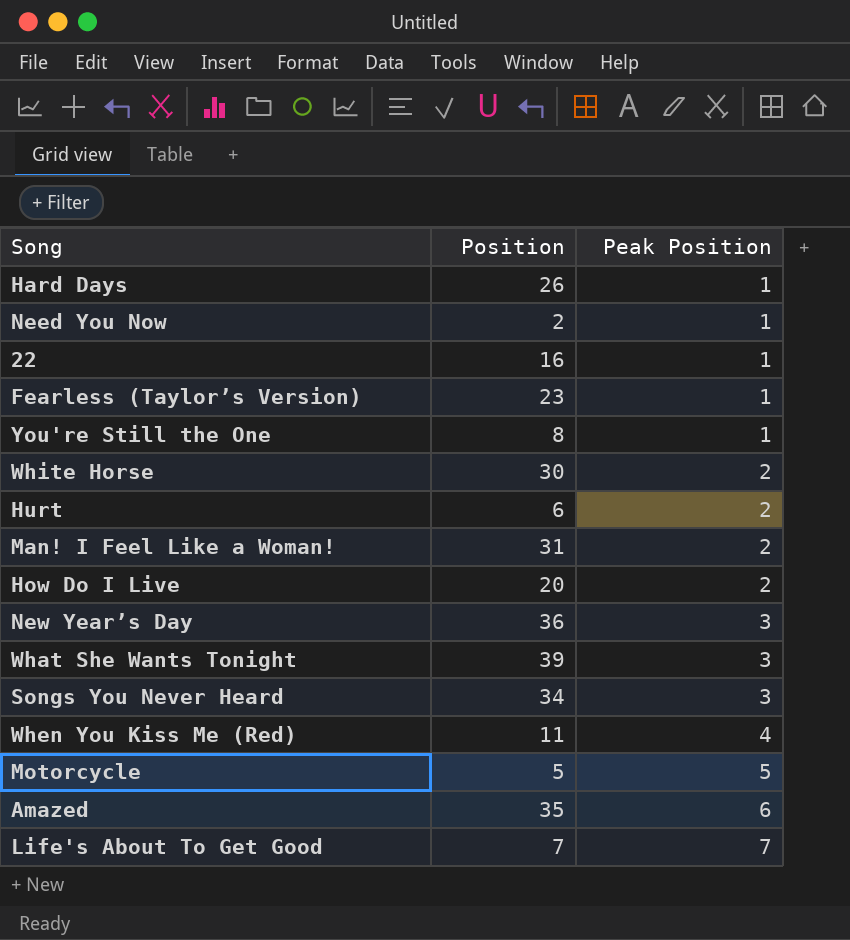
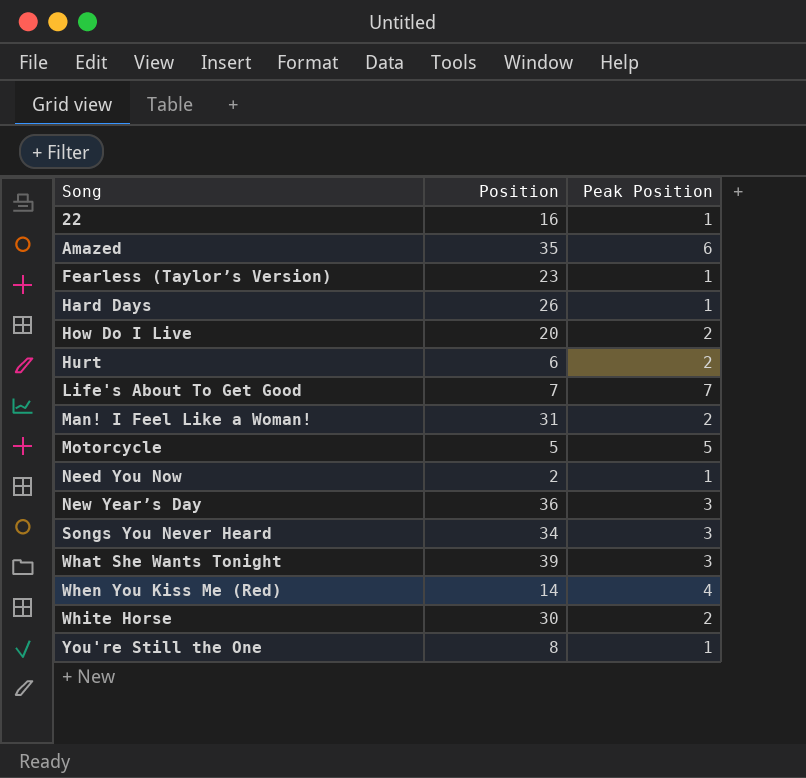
row order: Peak Position ascending -> Song ascending
When You Kiss Me (Red) | Position: 11 -> 14

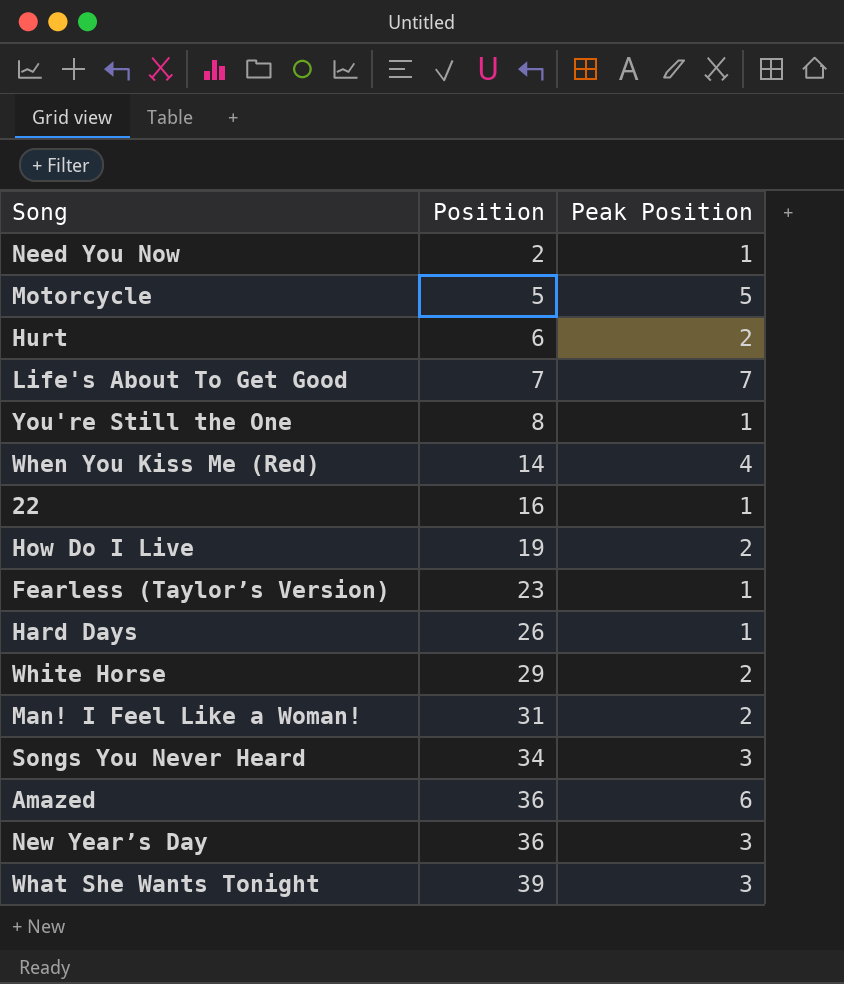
row order: Song ascending -> Position ascending
How Do I Live | Position: 20 -> 19
White Horse | Position: 30 -> 29
Amazed | Position: 35 -> 36

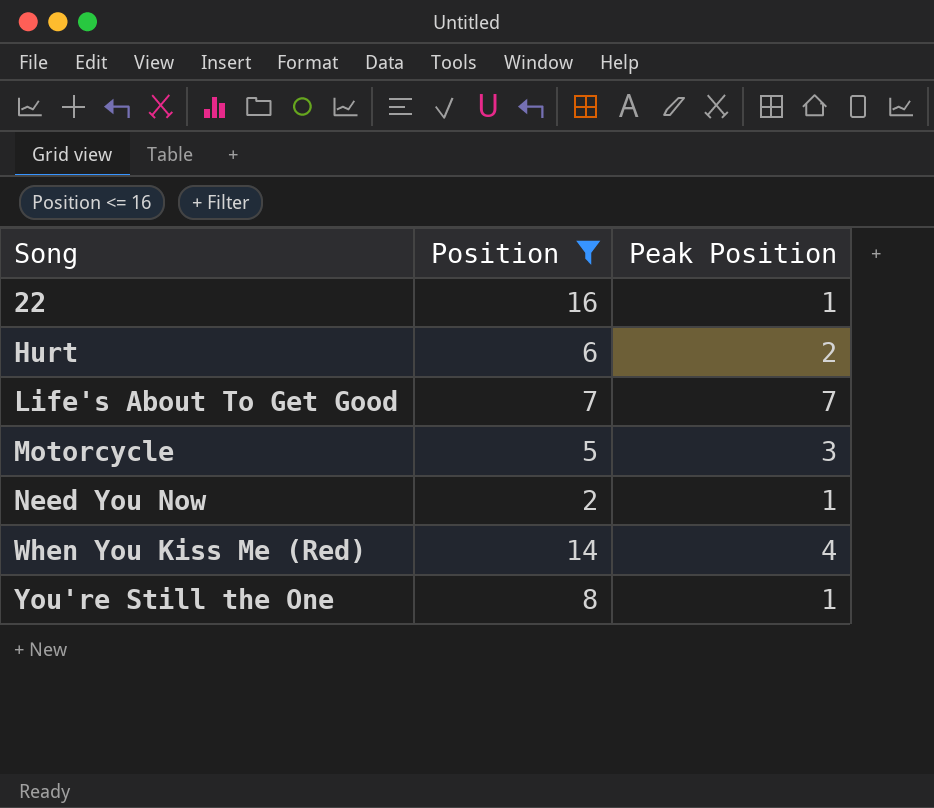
filter: none -> Position <= 16
row order: Position ascending -> Song ascending
Motorcycle | Peak Position: 5 -> 3

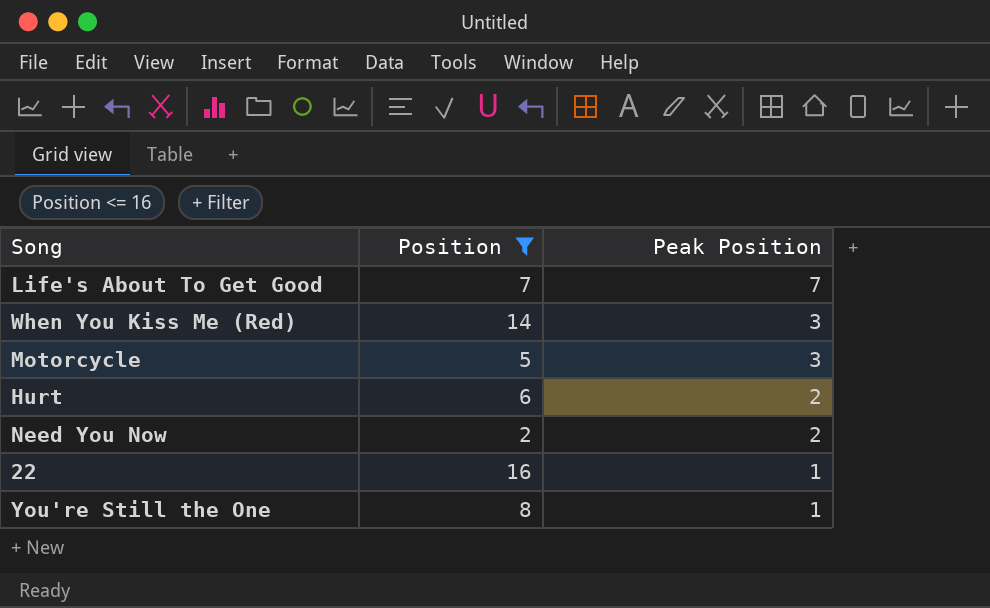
row order: Song ascending -> Peak Position descending
When You Kiss Me (Red) | Peak Position: 4 -> 3
Need You Now | Peak Position: 1 -> 2

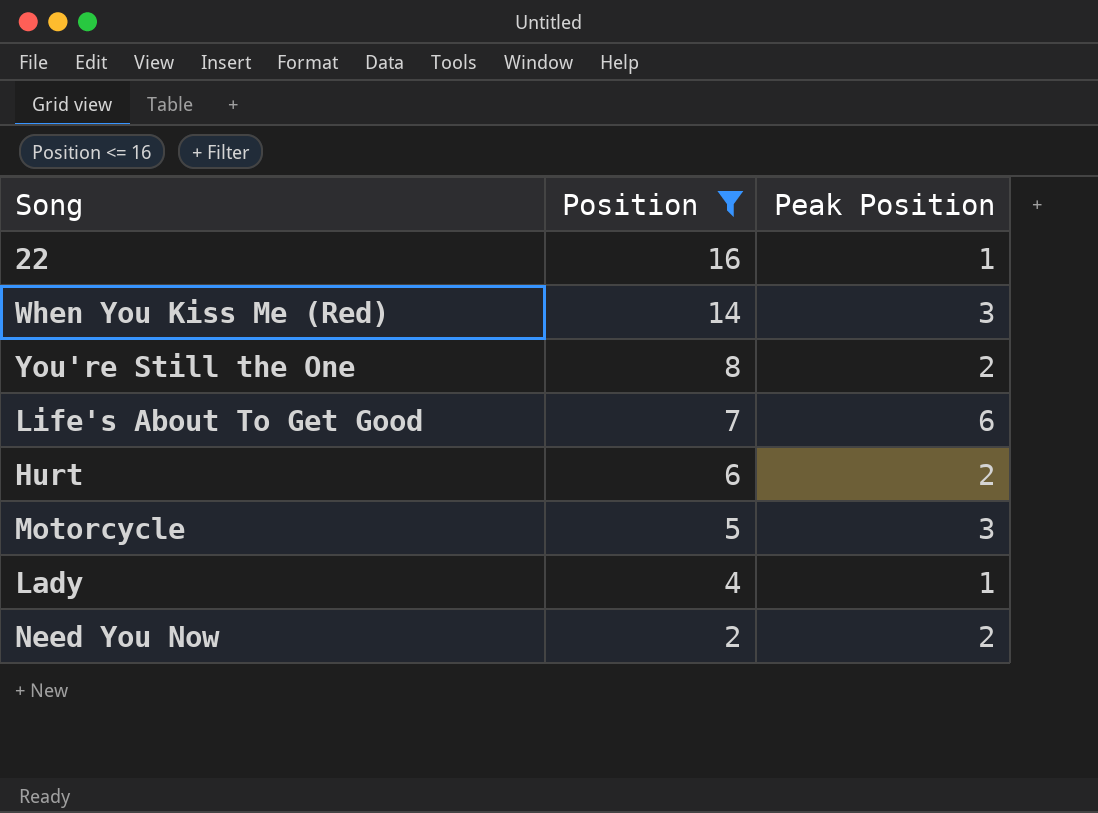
row order: Peak Position descending -> Position descending
You're Still the One | Peak Position: 1 -> 2
Life's About To Get Good | Peak Position: 7 -> 6
row Lady: none -> 4 | 1

